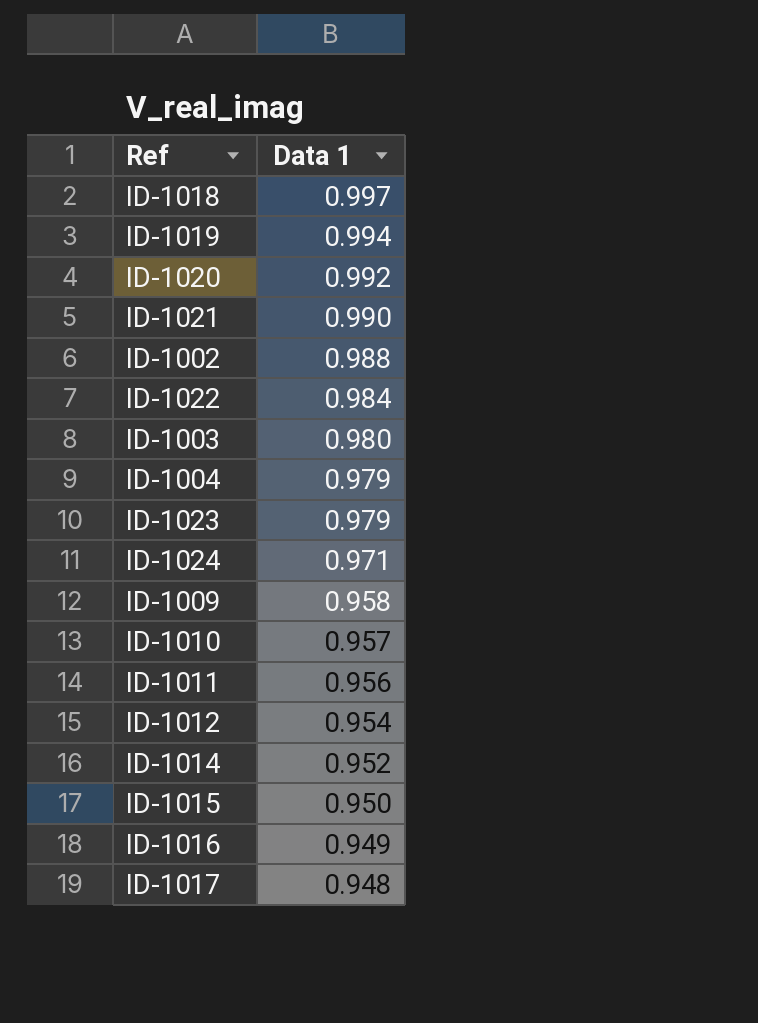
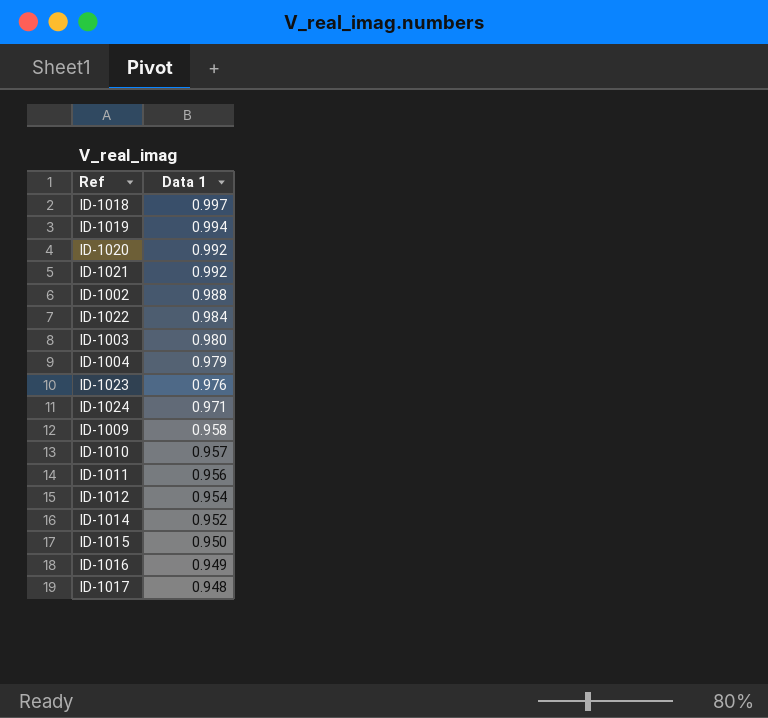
ID-1021 | Data 1: 0.990 -> 0.992
ID-1023 | Data 1: 0.979 -> 0.976

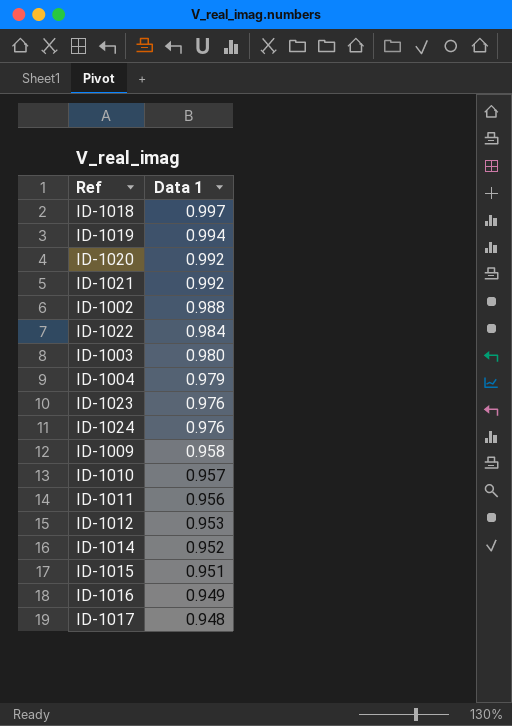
ID-1024 | Data 1: 0.971 -> 0.976
ID-1012 | Data 1: 0.954 -> 0.953
ID-1015 | Data 1: 0.950 -> 0.951

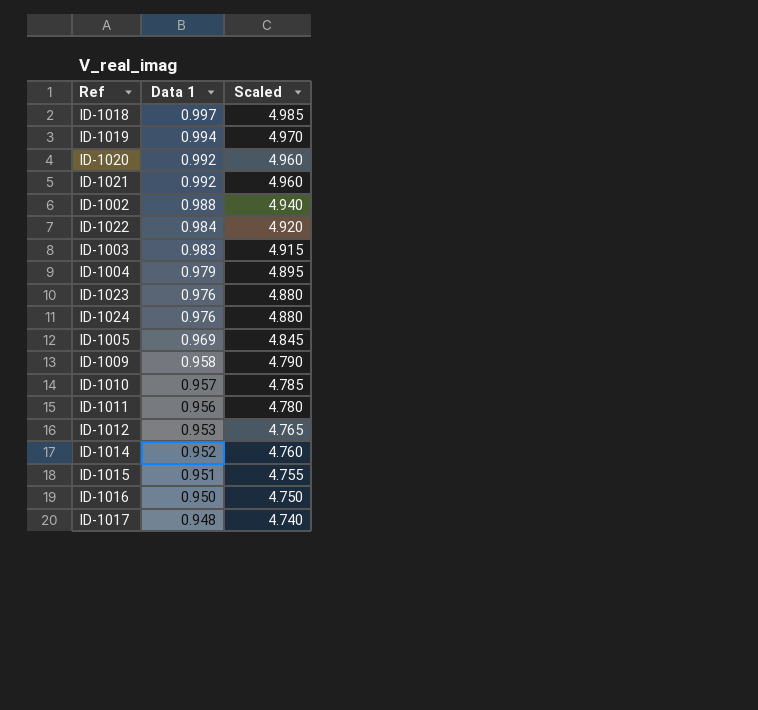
column Scaled | formula: none -> [Data 1] * 5
ID-1003 | Data 1: 0.980 -> 0.983
row ID-1005: none -> 0.969 | 4.845
ID-1016 | Data 1: 0.949 -> 0.950

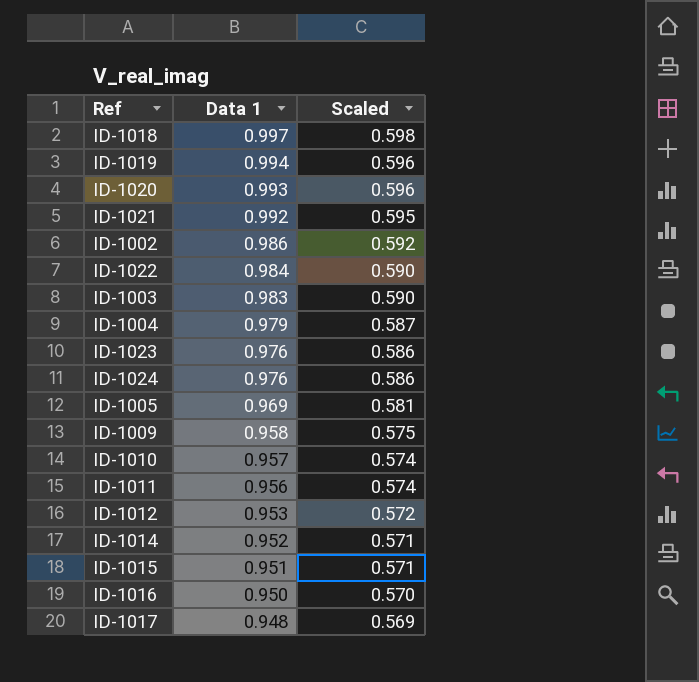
column Scaled | formula: [Data 1] * 5 -> [Data 1] * 0.6
ID-1020 | Data 1: 0.992 -> 0.993
ID-1002 | Data 1: 0.988 -> 0.986

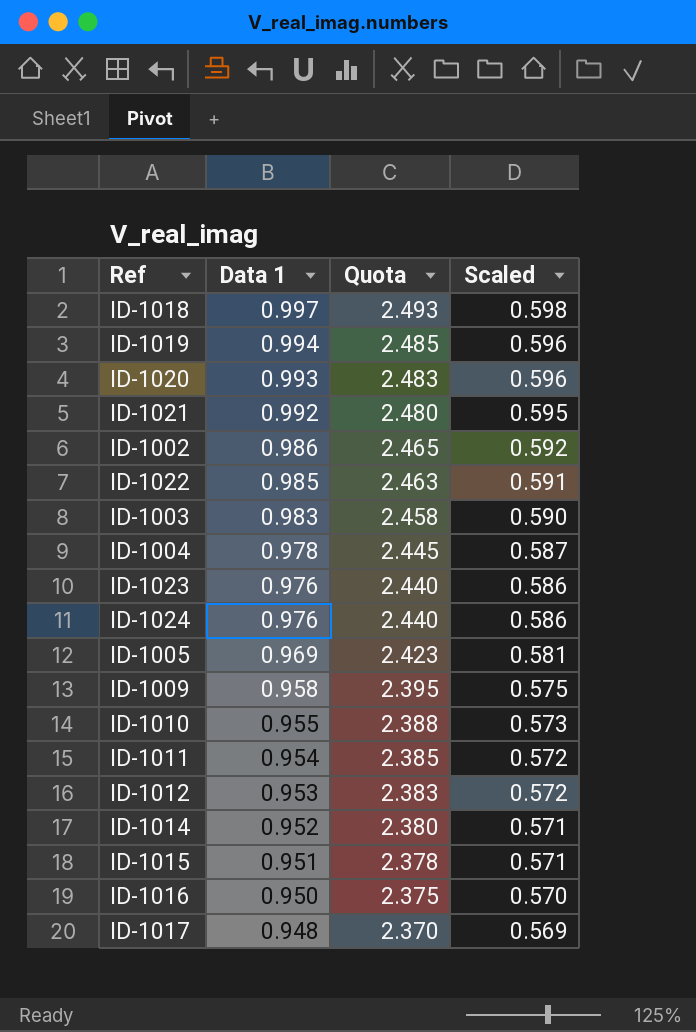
column Quota | formula: none -> [Data 1] * 2.5
ID-1022 | Data 1: 0.984 -> 0.985
ID-1022 | Scaled: 0.590 -> 0.591
ID-1004 | Data 1: 0.979 -> 0.978
ID-1010 | Data 1: 0.957 -> 0.955
ID-1010 | Scaled: 0.574 -> 0.573
ID-1011 | Data 1: 0.956 -> 0.954
ID-1011 | Scaled: 0.574 -> 0.572

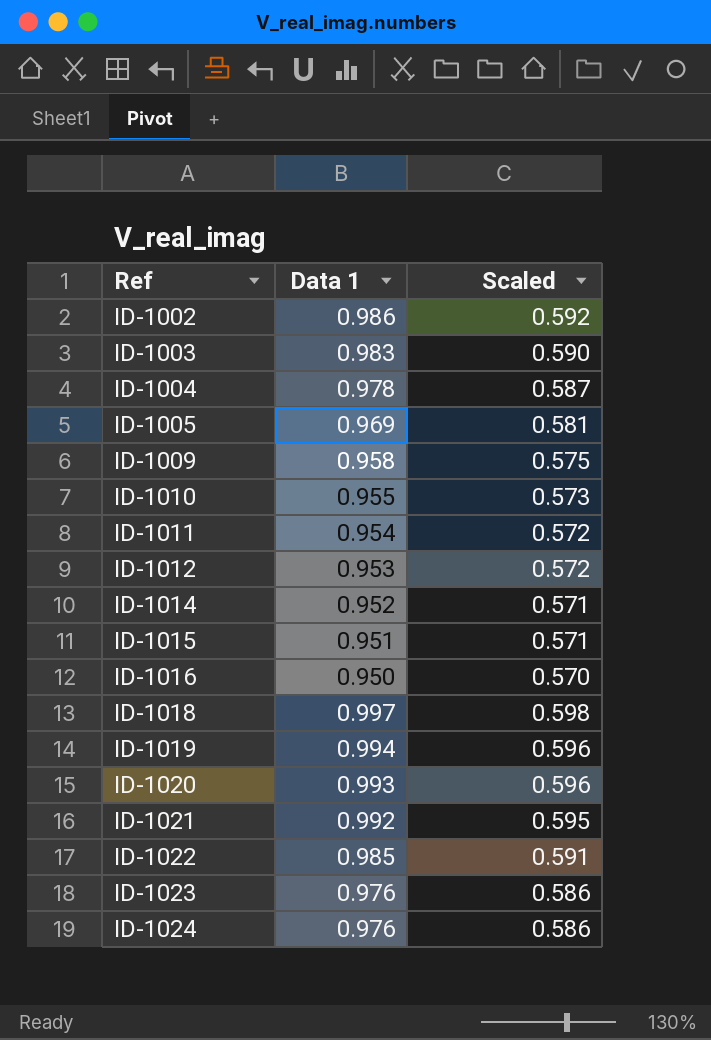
row order: Data 1 descending -> Ref ascending
column Quota | formula: [Data 1] * 2.5 -> none
row ID-1017: 0.948 | 2.370 | 0.569 -> none

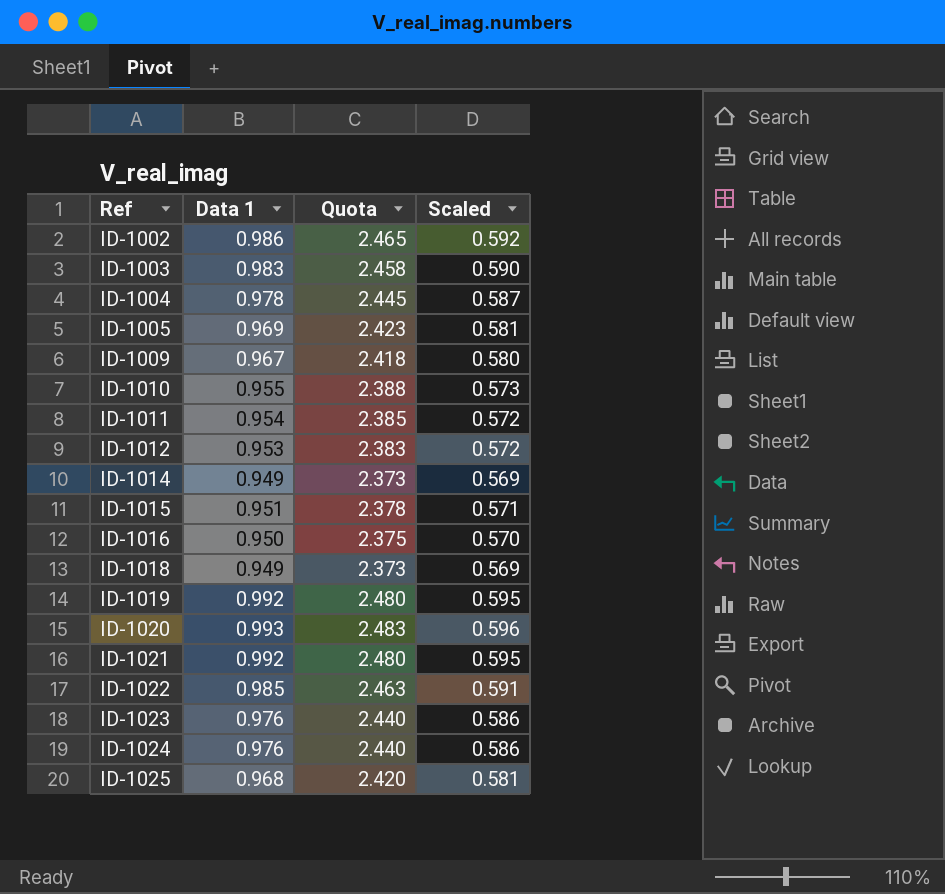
column Quota | formula: none -> [Data 1] * 2.5
ID-1009 | Data 1: 0.958 -> 0.967
ID-1009 | Scaled: 0.575 -> 0.580
ID-1014 | Data 1: 0.952 -> 0.949
ID-1014 | Scaled: 0.571 -> 0.569
ID-1018 | Data 1: 0.997 -> 0.949
ID-1018 | Scaled: 0.598 -> 0.569
ID-1019 | Data 1: 0.994 -> 0.992
ID-1019 | Scaled: 0.596 -> 0.595
row ID-1025: none -> 0.968 | 2.420 | 0.581

